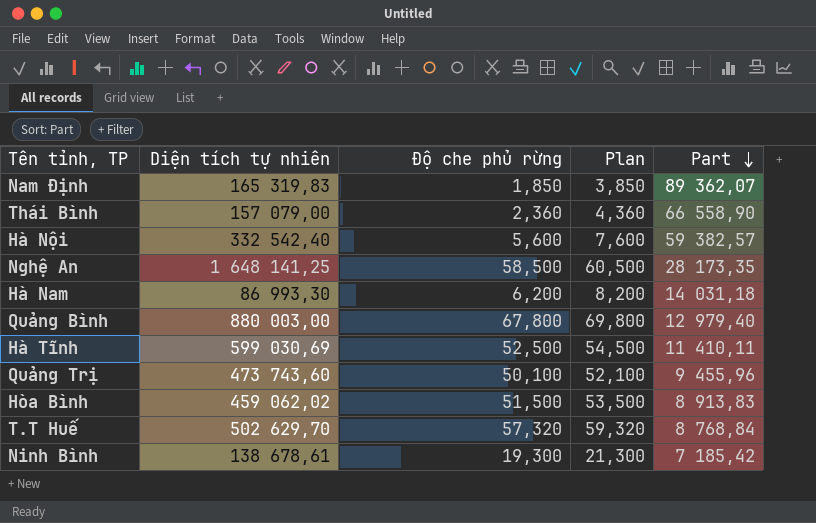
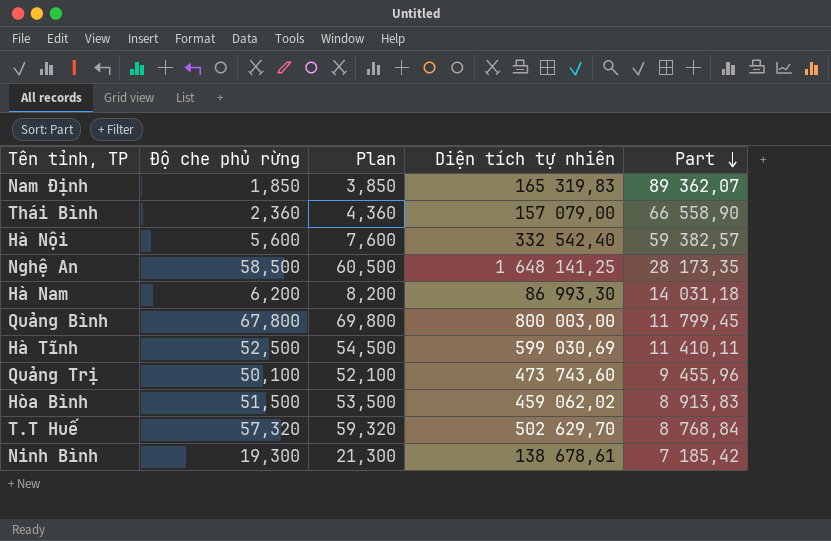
column Diện tích tự nhiên | position: 2 -> 4
Quảng Bình | Diện tích tự nhiên: 880 003,00 -> 800 003,00
Quảng Bình | Part: 12 979,40 -> 11 799,45

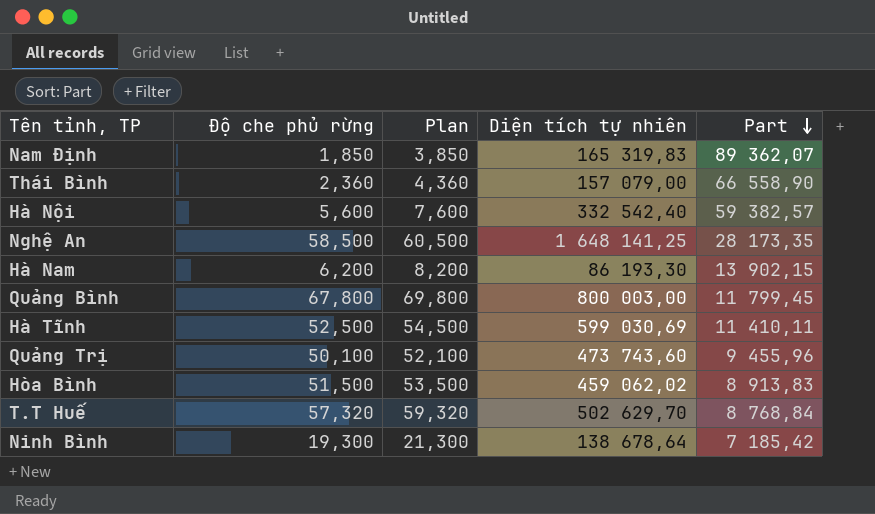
Hà Nam | Diện tích tự nhiên: 86 993,30 -> 86 193,30
Hà Nam | Part: 14 031,18 -> 13 902,15
Ninh Bình | Diện tích tự nhiên: 138 678,61 -> 138 678,64

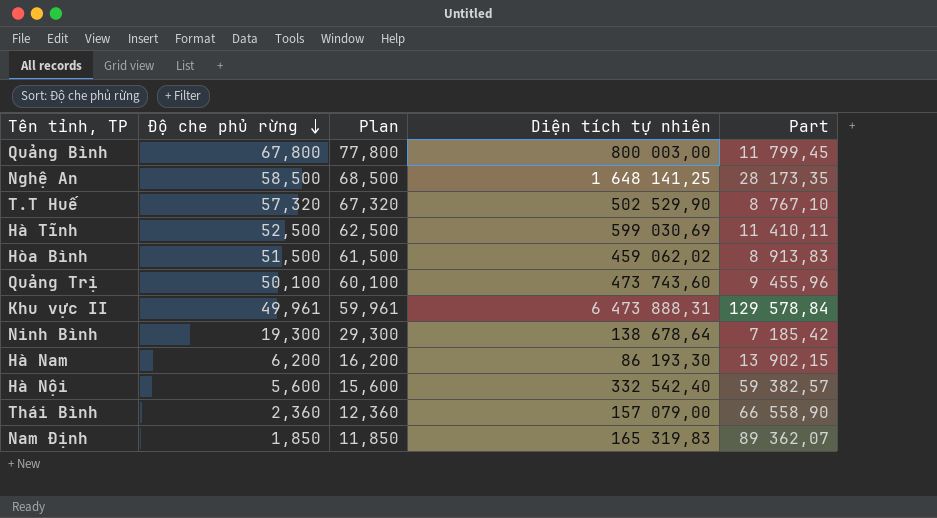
row order: Part descending -> Độ che phủ rừng descending
column Plan | formula: [Độ che phủ rừng] + 2 -> [Độ che phủ rừng] + 10
T.T Huế | Diện tích tự nhiên: 502 629,70 -> 502 529,90
T.T Huế | Part: 8 768,84 -> 8 767,10
row Khu vực II: none -> 49,961 | 59,961 | 6 473 888,31 | 129 578,84

